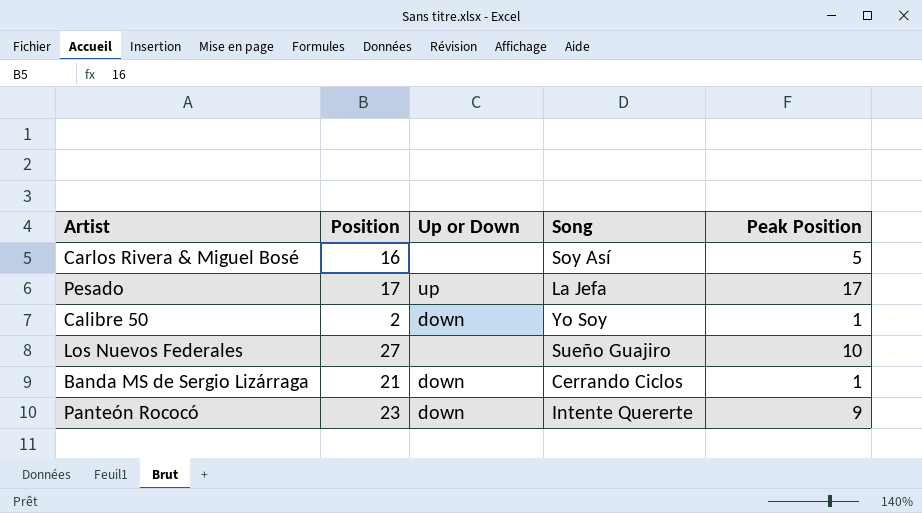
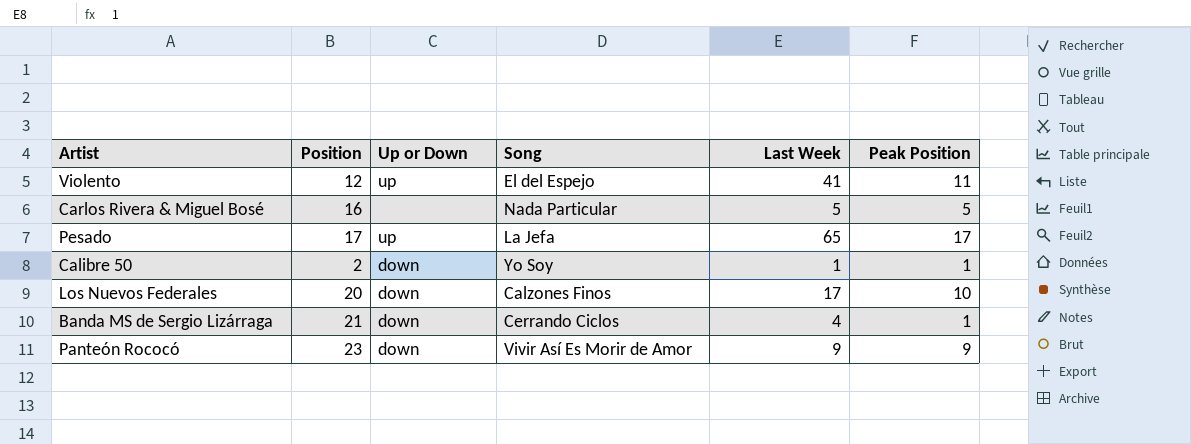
column Last Week | position: none -> 5
row Violento: none -> 12 | up | El del Espejo | 41 | 11
Carlos Rivera & Miguel Bosé | Song: Soy Así -> Nada Particular
Los Nuevos Federales | Position: 27 -> 20
Los Nuevos Federales | Up or Down: none -> down
Los Nuevos Federales | Song: Sueño Guajiro -> Calzones Finos
Panteón Rococó | Song: Intente Quererte -> Vivir Así Es Morir de Amor

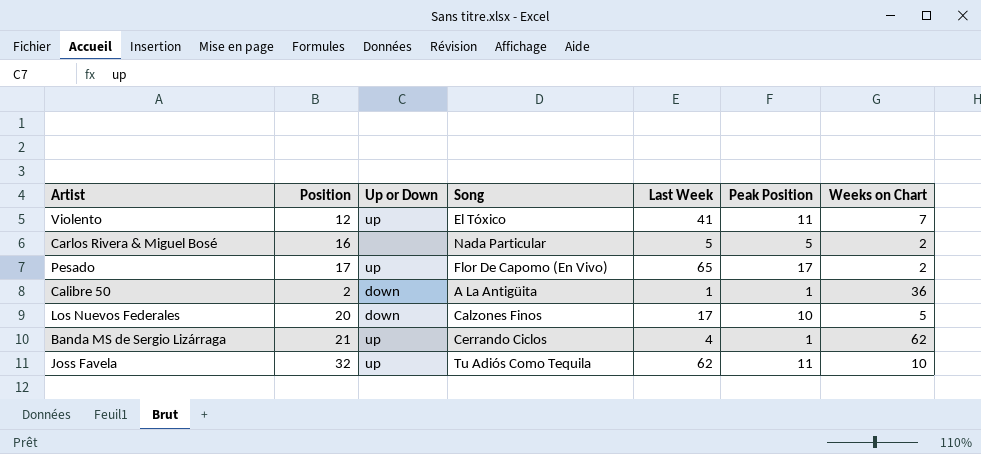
column Weeks on Chart | position: none -> 7
row Panteón Rococó: 23 | down | Vivir Así Es Morir de Amor | 9 | 9 -> none
Violento | Song: El del Espejo -> El Tóxico
Pesado | Song: La Jefa -> Flor De Capomo (En Vivo)
Calibre 50 | Song: Yo Soy -> A La Antigüita
Banda MS de Sergio Lizárraga | Up or Down: down -> up
row Joss Favela: none -> 32 | up | Tu Adiós Como Tequila | 62 | 11 | 10

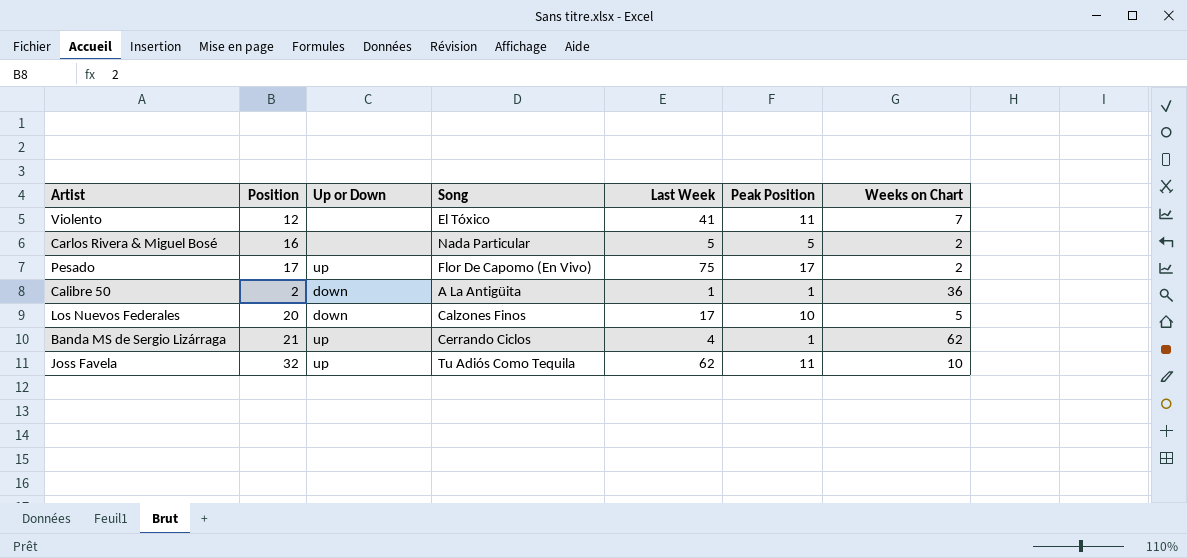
Violento | Up or Down: up -> none
Pesado | Last Week: 65 -> 75

